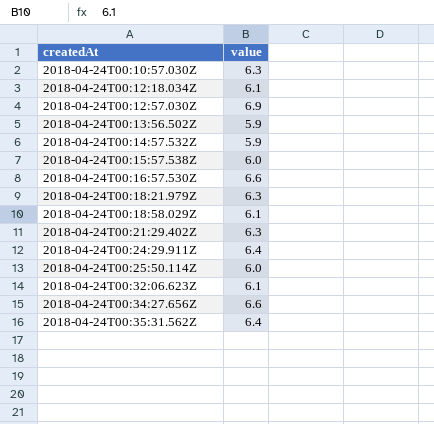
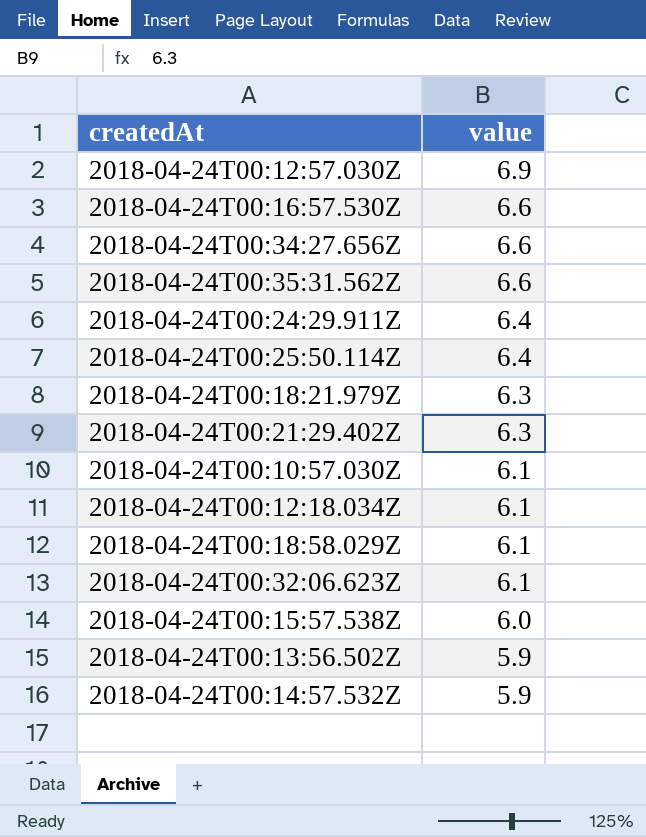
row order: createdAt ascending -> value descending
2018-04-24T00:35:31.562Z | value: 6.4 -> 6.6
2018-04-24T00:25:50.114Z | value: 6.0 -> 6.4
2018-04-24T00:10:57.030Z | value: 6.3 -> 6.1

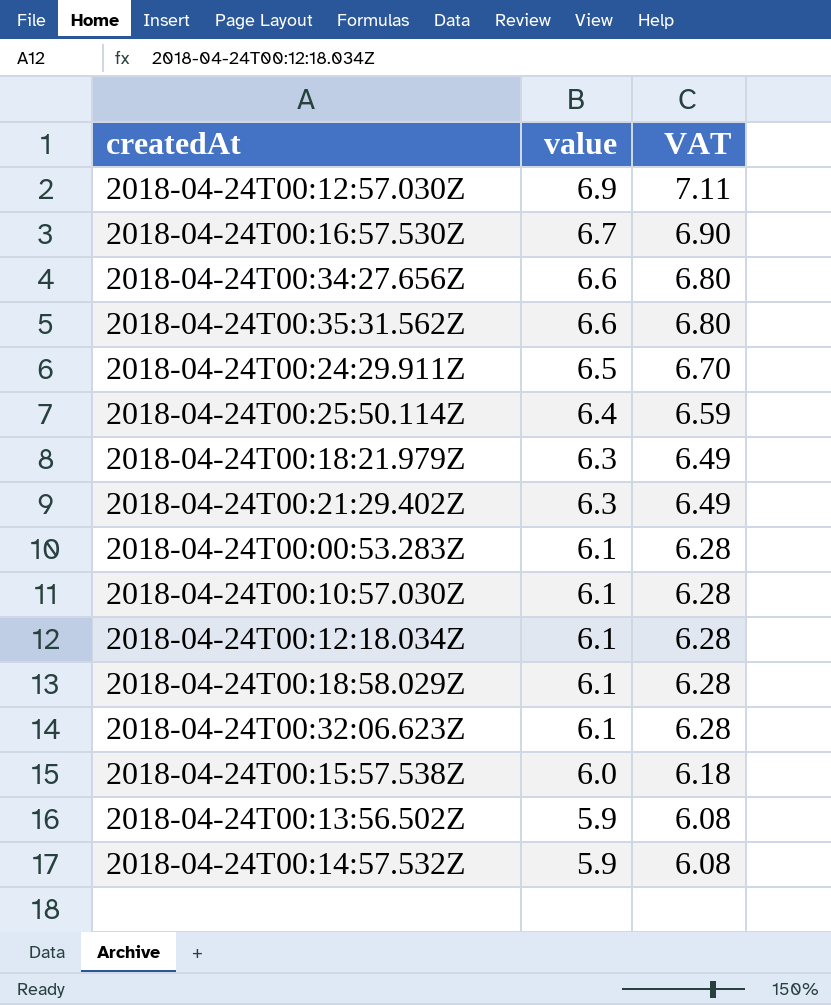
column VAT | formula: none -> [value] * 1.03
2018-04-24T00:16:57.530Z | value: 6.6 -> 6.7
2018-04-24T00:24:29.911Z | value: 6.4 -> 6.5
row 2018-04-24T00:00:53.283Z: none -> 6.1 | 6.28

